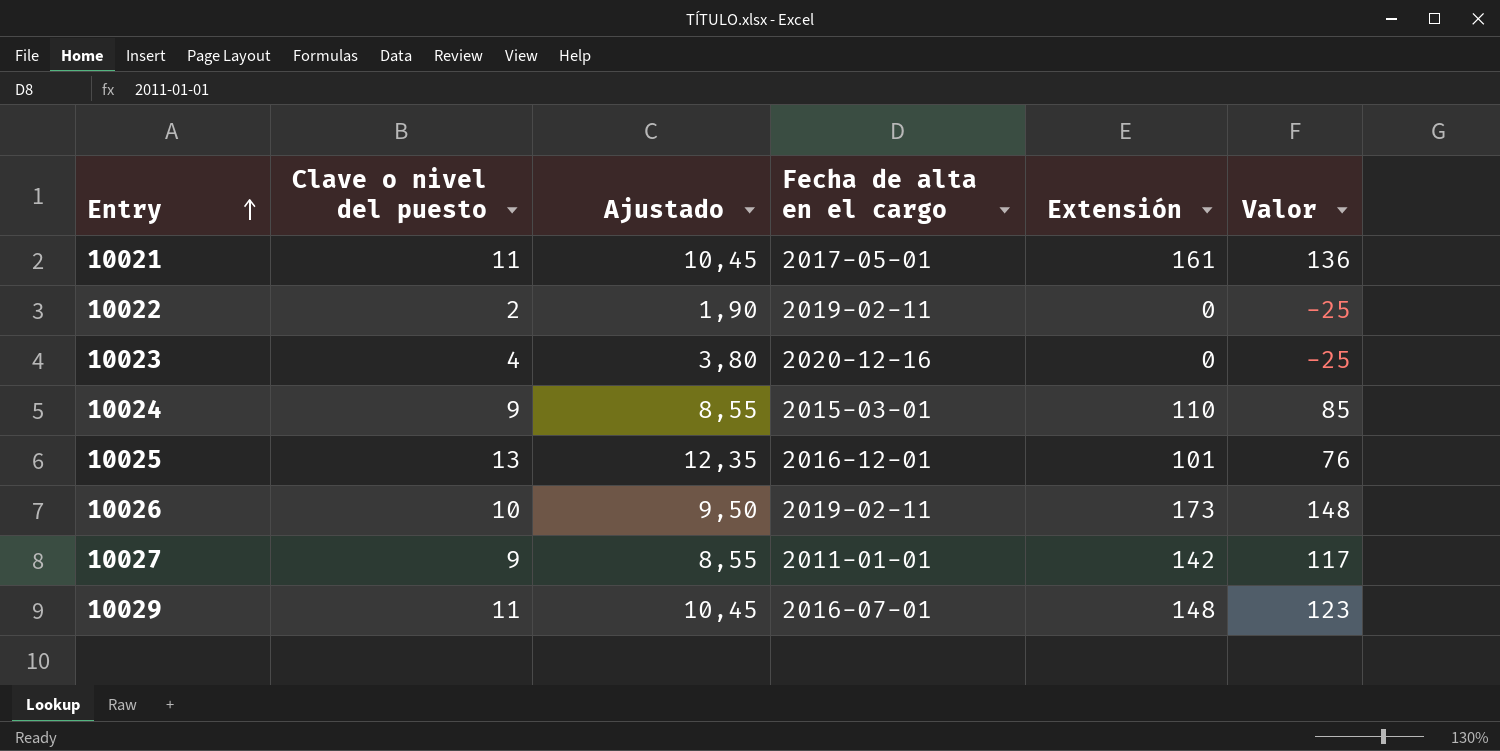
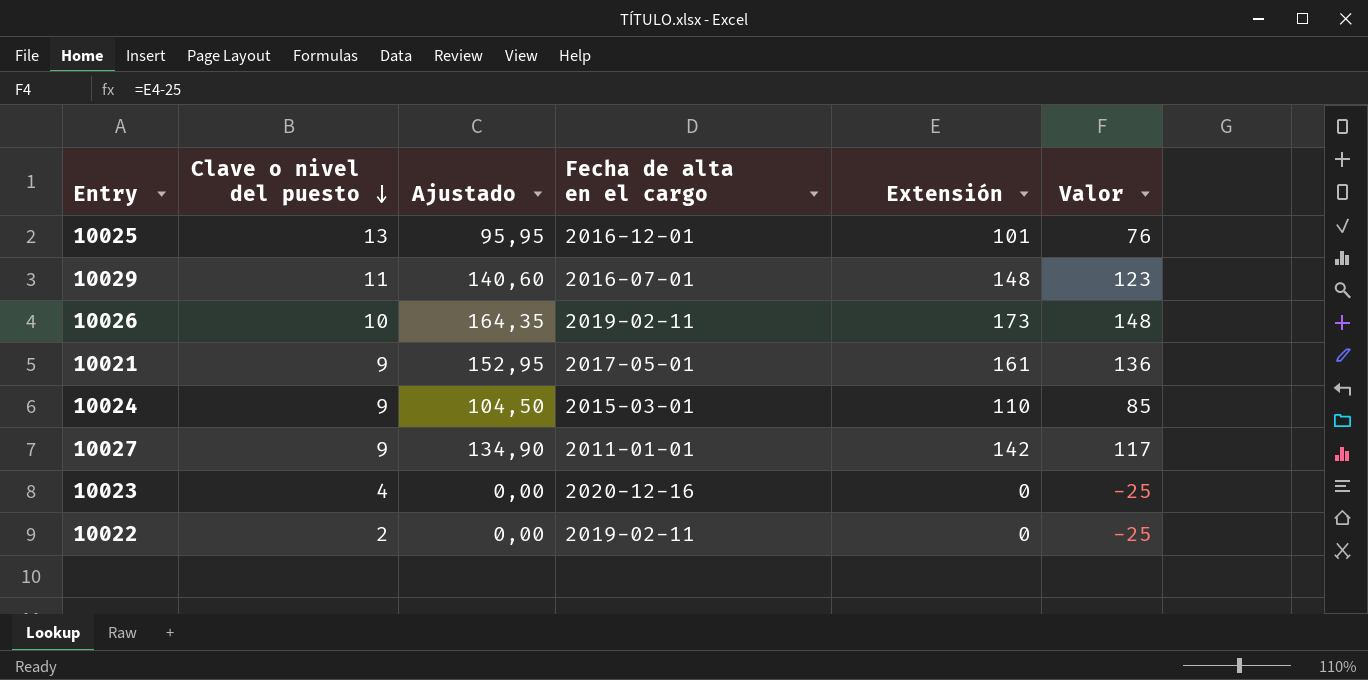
row order: Entry ascending -> Clave o nivel del puesto descending
column Ajustado | formula: [Clave o nivel del puesto] * 0,95 -> [Extensión] * 0,95
10021 | Clave o nivel del puesto: 11 -> 9

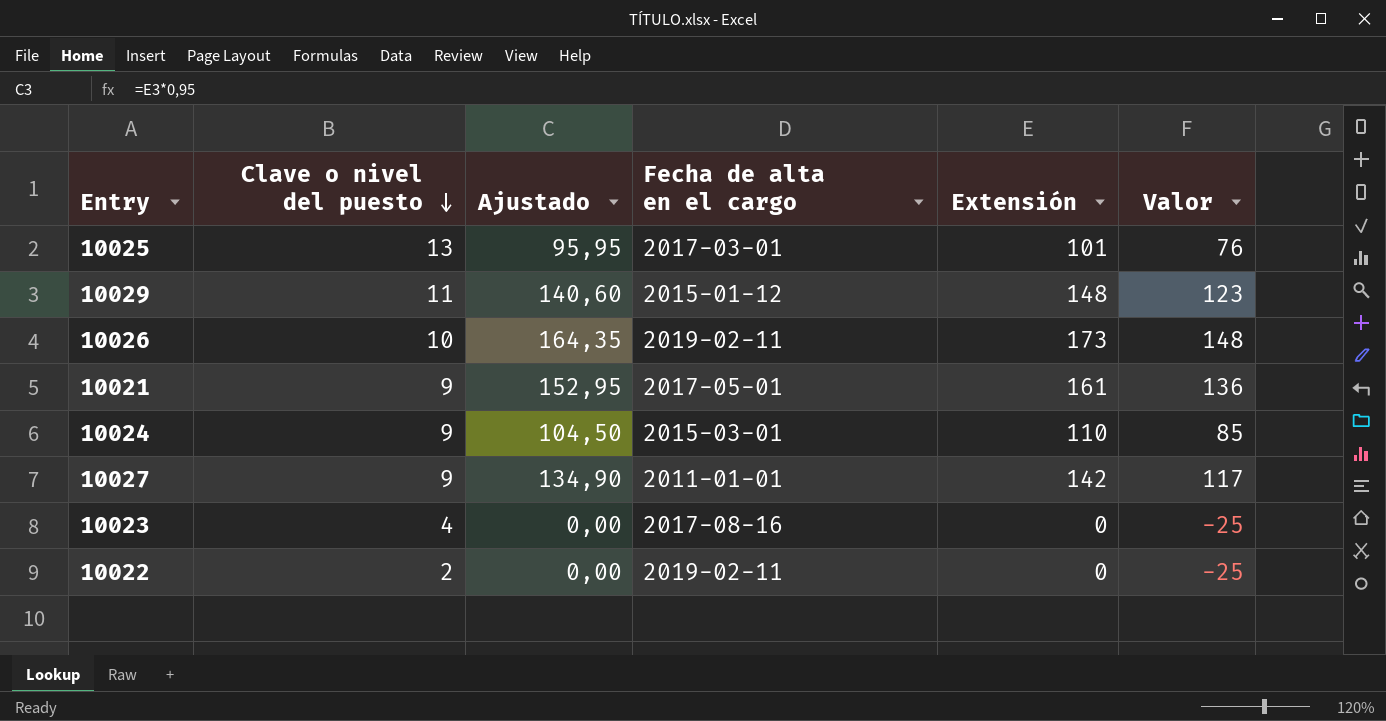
10025 | Fecha de alta en el cargo: 2016-12-01 -> 2017-03-01
10029 | Fecha de alta en el cargo: 2016-07-01 -> 2015-01-12
10023 | Fecha de alta en el cargo: 2020-12-16 -> 2017-08-16

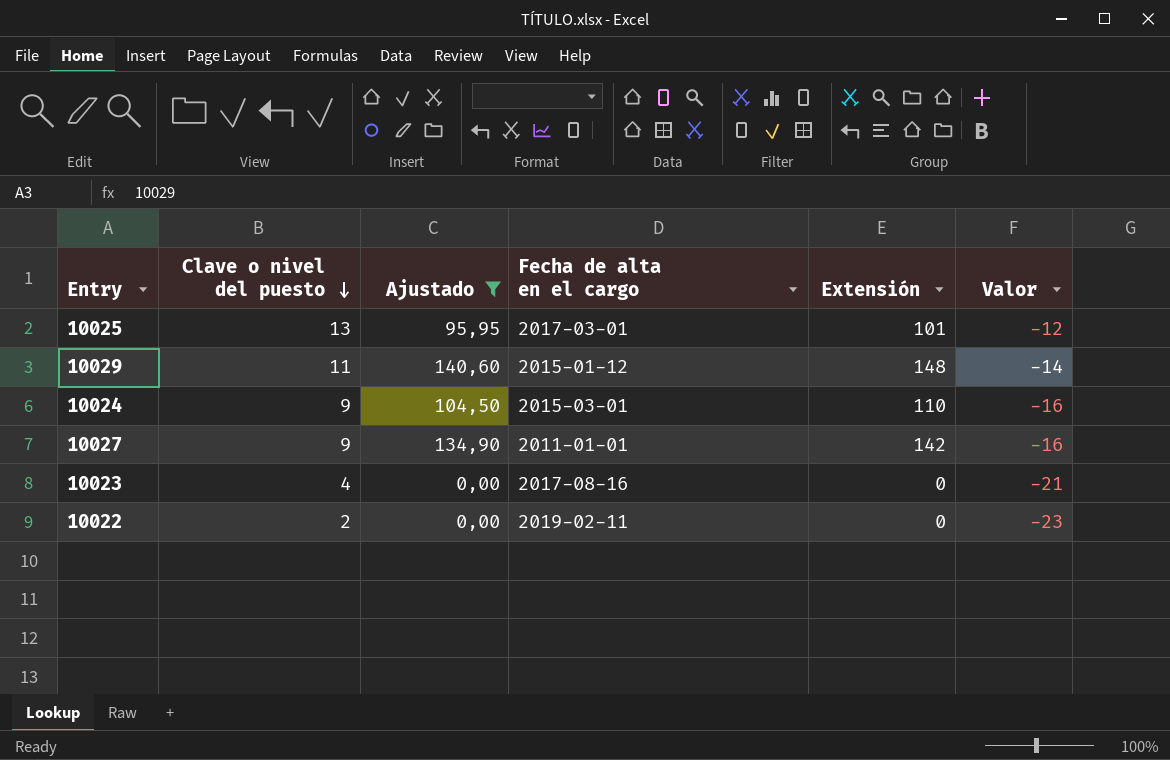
filter: none -> Ajustado <= 140,60
column Valor | formula: [Extensión] - 25 -> [Clave o nivel del puesto] - 25

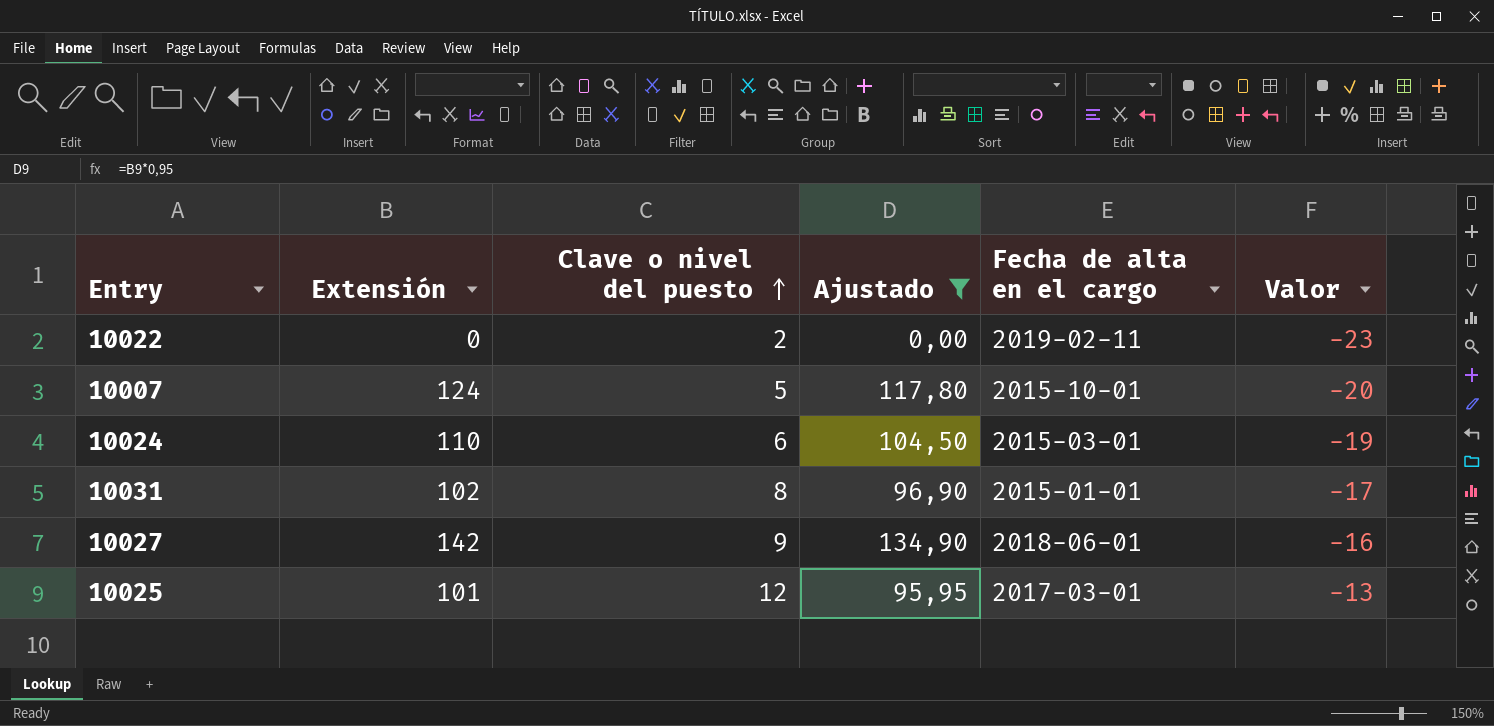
row order: Clave o nivel del puesto descending -> Clave o nivel del puesto ascending
column Extensión | position: 5 -> 2
row 10029: 11 | 140,60 | 2015-01-12 | 148 | -14 -> none
row 10023: 4 | 0,00 | 2017-08-16 | 0 | -21 -> none
row 10007: none -> 124 | 5 | 117,80 | 2015-10-01 | -20
10024 | Clave o nivel del puesto: 9 -> 6
10024 | Valor: -16 -> -19
row 10031: none -> 102 | 8 | 96,90 | 2015-01-01 | -17
10027 | Fecha de alta en el cargo: 2011-01-01 -> 2018-06-01
10025 | Clave o nivel del puesto: 13 -> 12
10025 | Valor: -12 -> -13

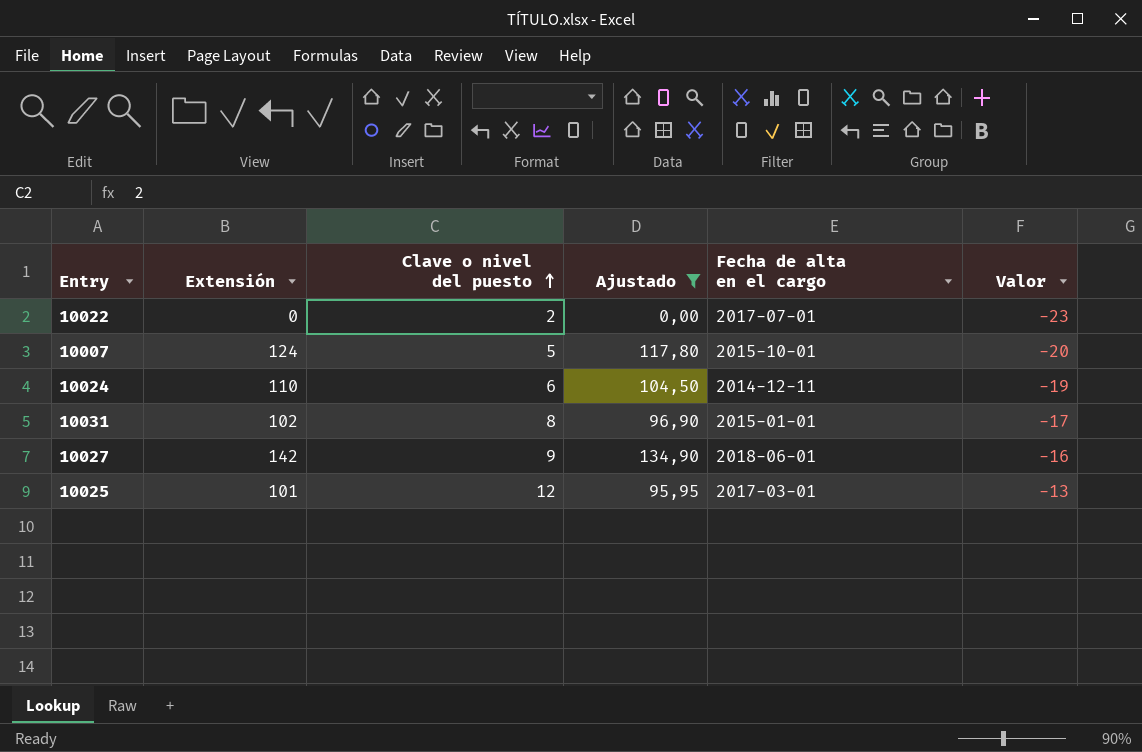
10022 | Fecha de alta en el cargo: 2019-02-11 -> 2017-07-01
10024 | Fecha de alta en el cargo: 2015-03-01 -> 2014-12-11

